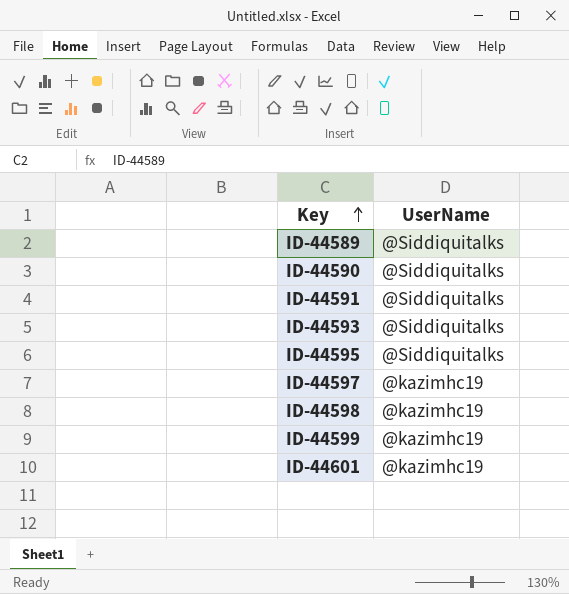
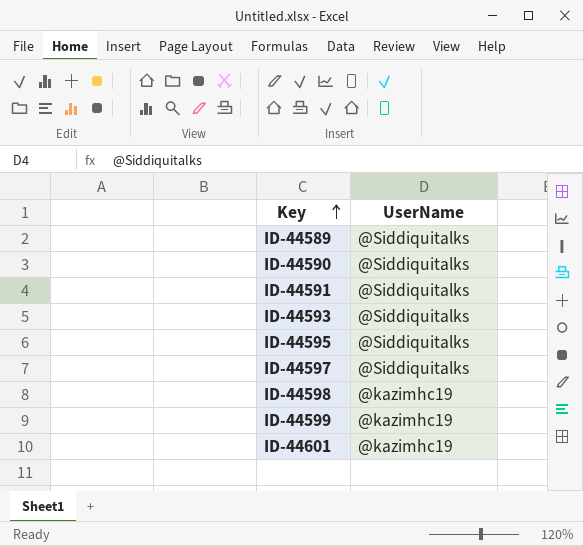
ID-44597 | UserName: @kazimhc19 -> @Siddiquitalks

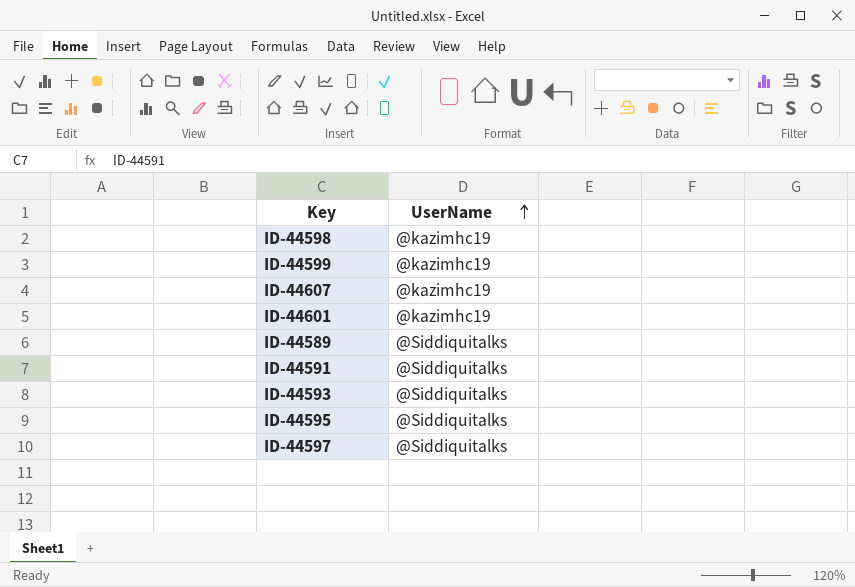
row order: Key ascending -> UserName ascending
row ID-44590: @Siddiquitalks -> none
row ID-44607: none -> @kazimhc19

